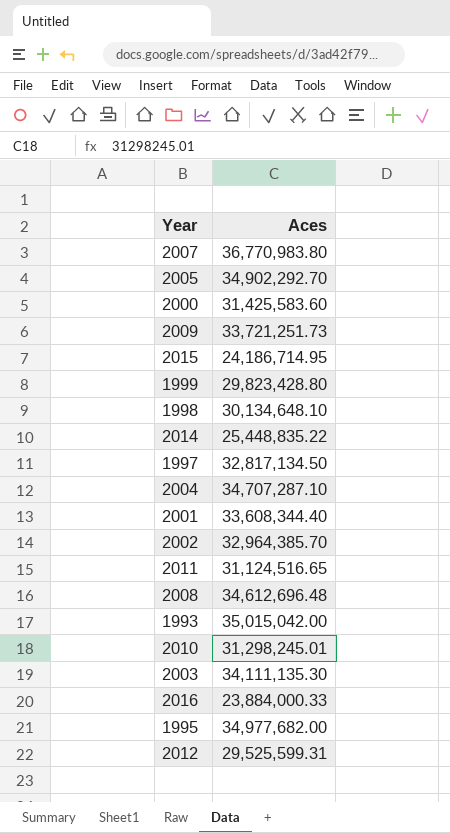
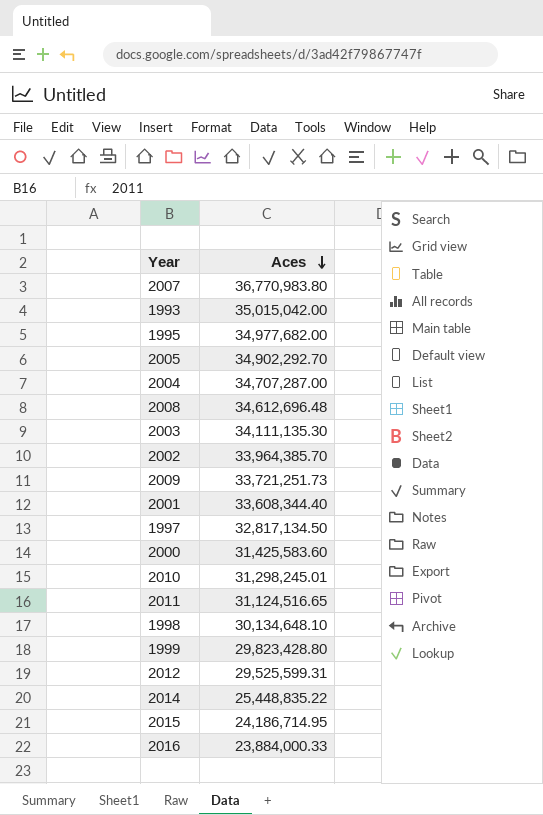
row order: none -> Aces descending
2004 | Aces: 34,707,287.10 -> 34,707,287.00
2002 | Aces: 32,964,385.70 -> 33,964,385.70

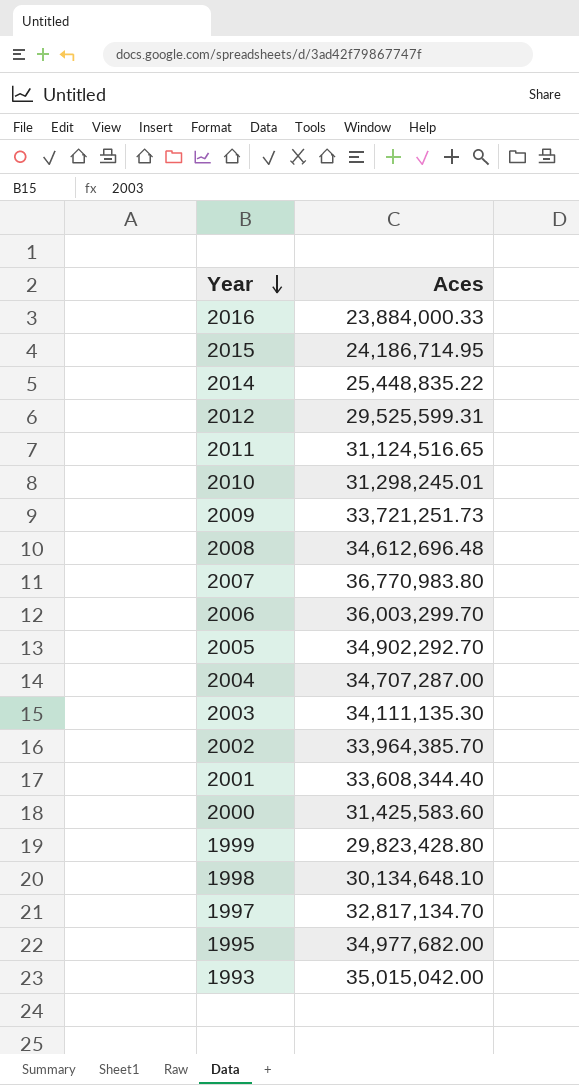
row order: Aces descending -> Year descending
row 2006: none -> 36,003,299.70
1997 | Aces: 32,817,134.50 -> 32,817,134.70

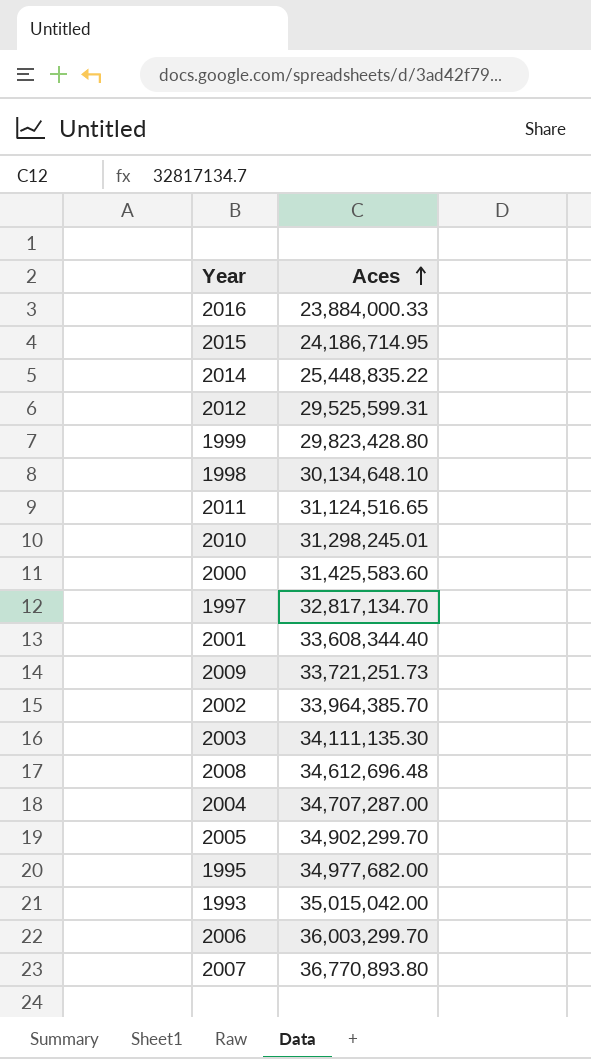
row order: Year descending -> Aces ascending
2005 | Aces: 34,902,292.70 -> 34,902,299.70
2007 | Aces: 36,770,983.80 -> 36,770,893.80

